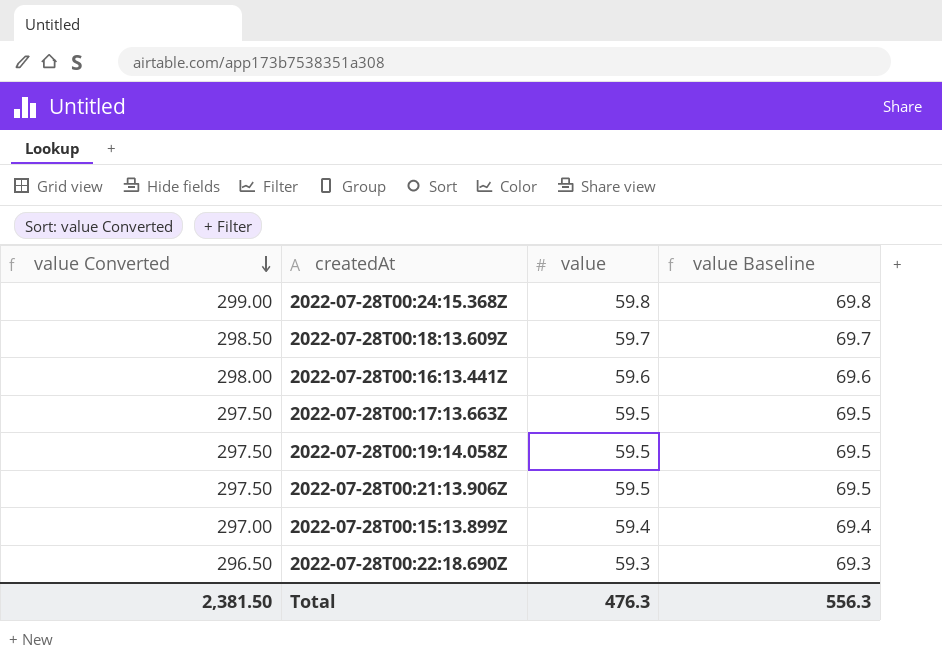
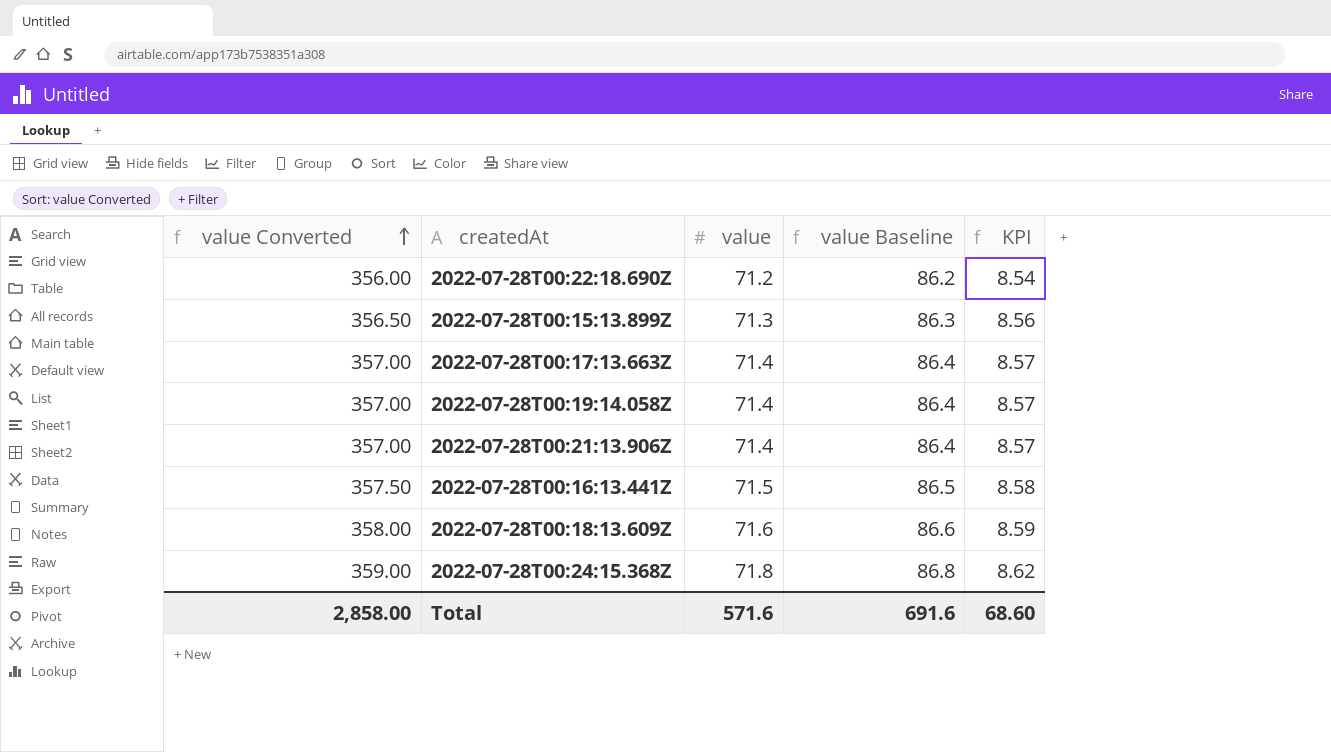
row order: value Converted descending -> value Converted ascending
column value Baseline | formula: [value] + 10 -> [value] + 15
column KPI | formula: none -> [value] * 0.12
2022-07-28T00:22:18.690Z | value Converted: 296.50 -> 356.00
2022-07-28T00:22:18.690Z | value: 59.3 -> 71.2
2022-07-28T00:15:13.899Z | value Converted: 297.00 -> 356.50
2022-07-28T00:15:13.899Z | value: 59.4 -> 71.3
2022-07-28T00:17:13.663Z | value Converted: 297.50 -> 357.00
2022-07-28T00:17:13.663Z | value: 59.5 -> 71.4
2022-07-28T00:19:14.058Z | value Converted: 297.50 -> 357.00
2022-07-28T00:19:14.058Z | value: 59.5 -> 71.4
2022-07-28T00:21:13.906Z | value Converted: 297.50 -> 357.00
2022-07-28T00:21:13.906Z | value: 59.5 -> 71.4
2022-07-28T00:16:13.441Z | value Converted: 298.00 -> 357.50
2022-07-28T00:16:13.441Z | value: 59.6 -> 71.5
2022-07-28T00:18:13.609Z | value Converted: 298.50 -> 358.00
2022-07-28T00:18:13.609Z | value: 59.7 -> 71.6
2022-07-28T00:24:15.368Z | value Converted: 299.00 -> 359.00
2022-07-28T00:24:15.368Z | value: 59.8 -> 71.8
Total | value Converted: 2,381.50 -> 2,858.00
Total | value: 476.3 -> 571.6
Total | value Baseline: 556.3 -> 691.6

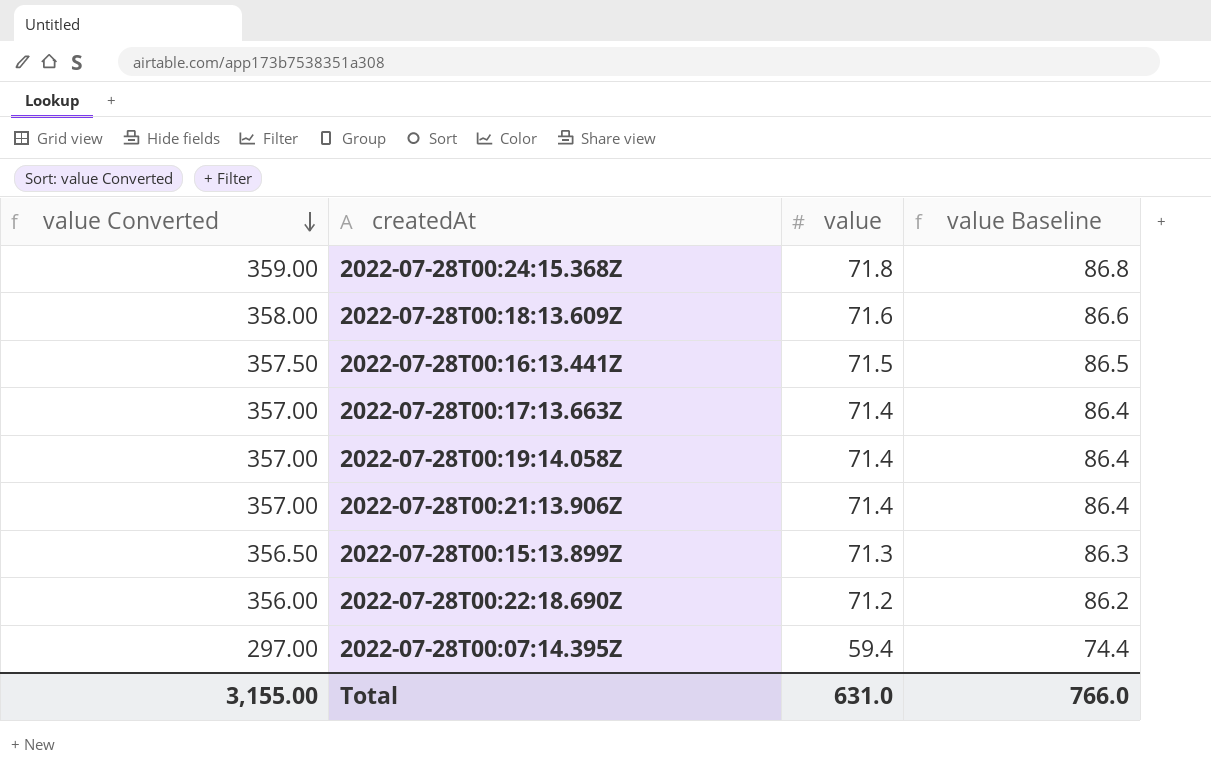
row order: value Converted ascending -> value Converted descending
column KPI | formula: [value] * 0.12 -> none
row 2022-07-28T00:07:14.395Z: none -> 297.00 | 59.4 | 74.4
Total | value Converted: 2,858.00 -> 3,155.00
Total | value: 571.6 -> 631.0
Total | value Baseline: 691.6 -> 766.0

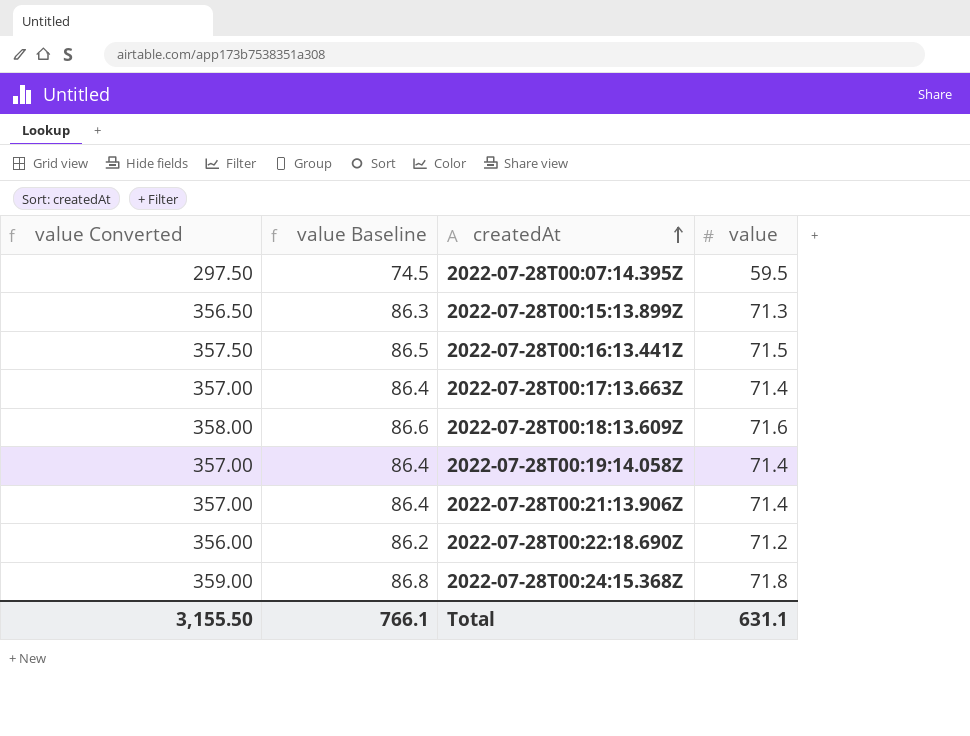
row order: value Converted descending -> createdAt ascending
column value Baseline | position: 4 -> 2
2022-07-28T00:07:14.395Z | value Converted: 297.00 -> 297.50
2022-07-28T00:07:14.395Z | value Baseline: 74.4 -> 74.5
2022-07-28T00:07:14.395Z | value: 59.4 -> 59.5
Total | value Converted: 3,155.00 -> 3,155.50
Total | value Baseline: 766.0 -> 766.1
Total | value: 631.0 -> 631.1

